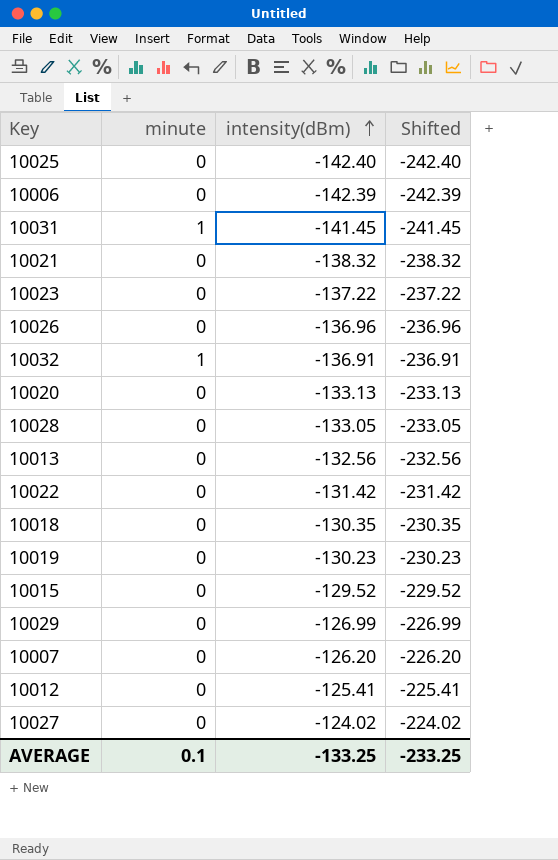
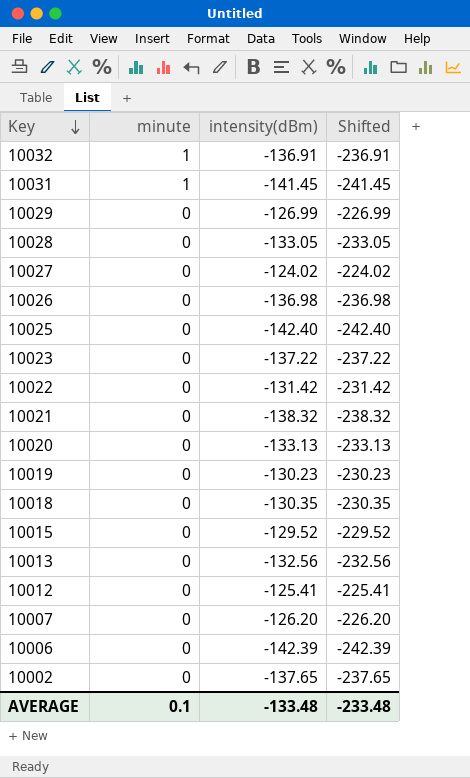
row order: intensity(dBm) ascending -> Key descending
10026 | intensity(dBm): -136.96 -> -136.98
10026 | Shifted: -236.96 -> -236.98
row 10002: none -> 0 | -137.65 | -237.65
AVERAGE | intensity(dBm): -133.25 -> -133.48
AVERAGE | Shifted: -233.25 -> -233.48

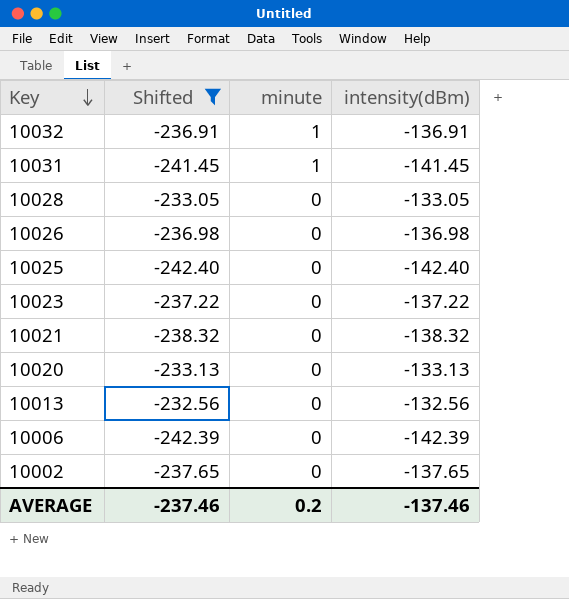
filter: none -> Shifted <= -232.56
column Shifted | position: 4 -> 2
AVERAGE | Shifted: -233.48 -> -237.46
AVERAGE | minute: 0.1 -> 0.2
AVERAGE | intensity(dBm): -133.48 -> -137.46

